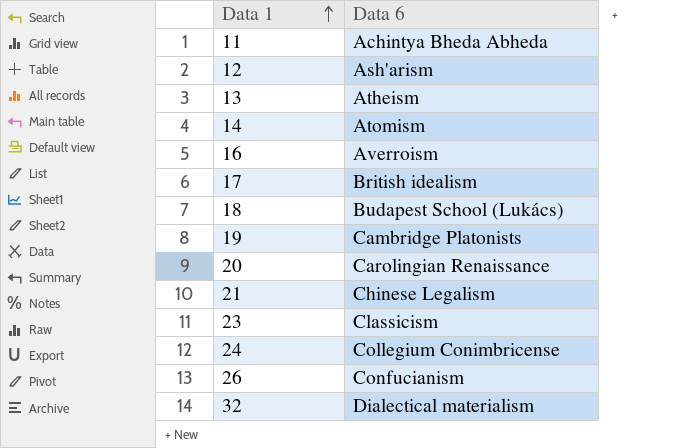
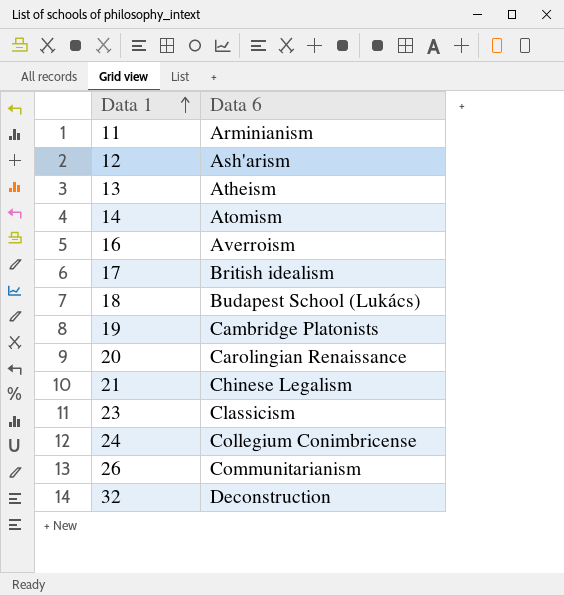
11 | Data 6: Achintya Bheda Abheda -> Arminianism
26 | Data 6: Confucianism -> Communitarianism
32 | Data 6: Dialectical materialism -> Deconstruction

